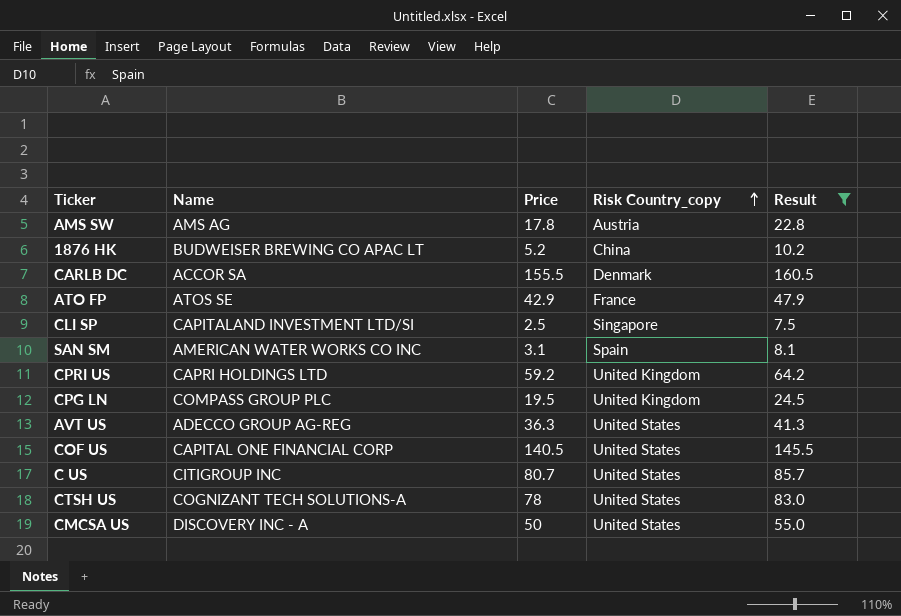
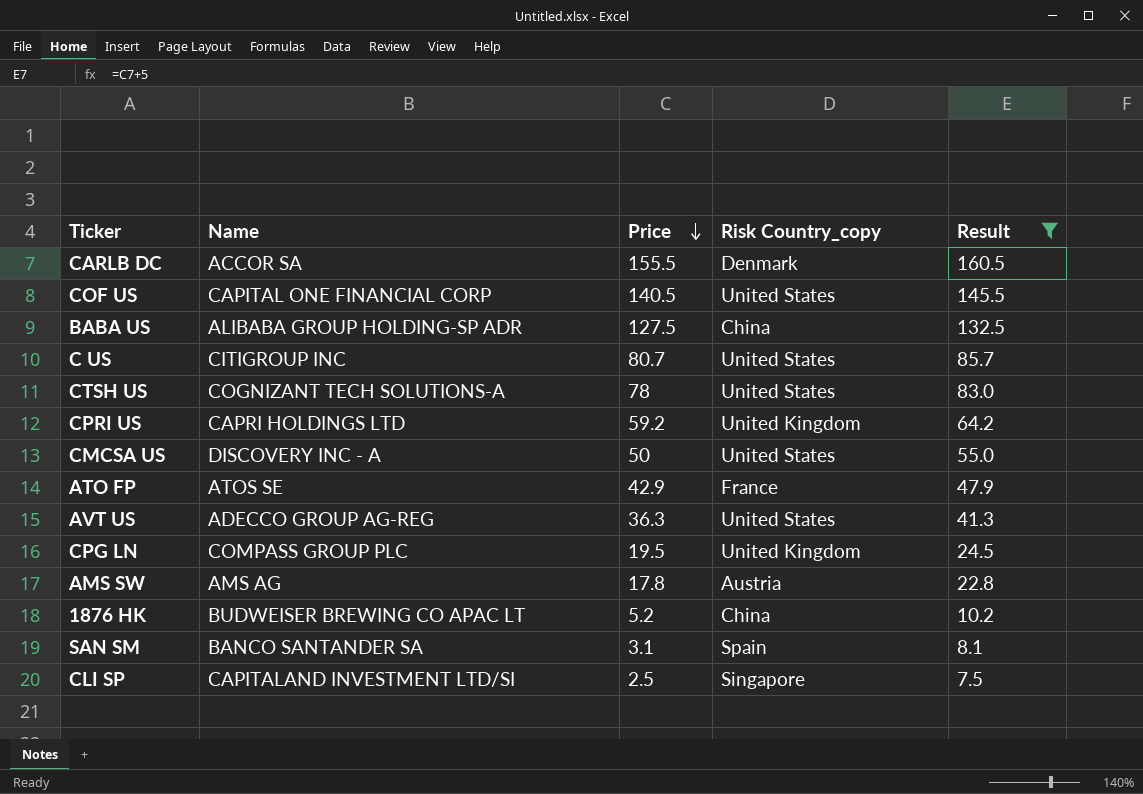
row order: Risk Country_copy ascending -> Price descending
row BABA US: none -> ALIBABA GROUP HOLDING-SP ADR | 127.5 | China | 132.5
SAN SM | Name: AMERICAN WATER WORKS CO INC -> BANCO SANTANDER SA

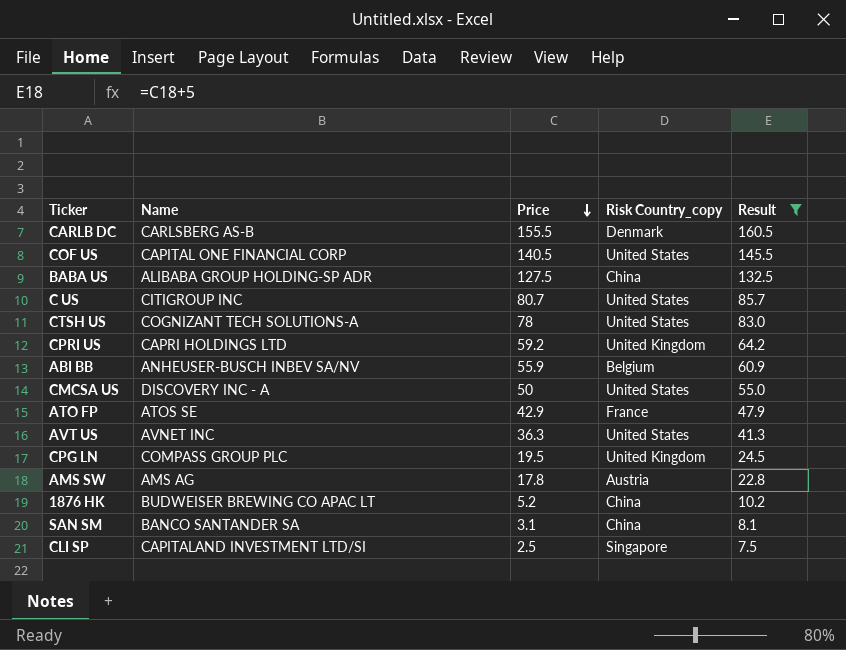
CARLB DC | Name: ACCOR SA -> CARLSBERG AS-B
row ABI BB: none -> ANHEUSER-BUSCH INBEV SA/NV | 55.9 | Belgium | 60.9
AVT US | Name: ADECCO GROUP AG-REG -> AVNET INC
SAN SM | Risk Country_copy: Spain -> China

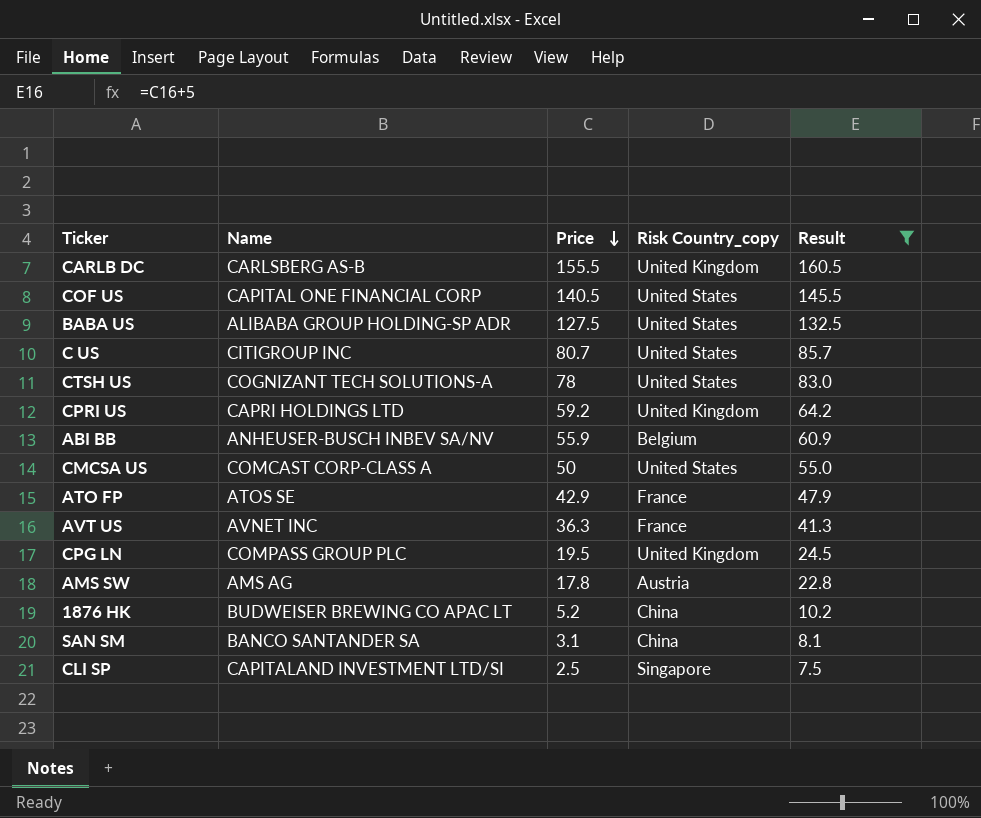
CARLB DC | Risk Country_copy: Denmark -> United Kingdom
BABA US | Risk Country_copy: China -> United States
CMCSA US | Name: DISCOVERY INC - A -> COMCAST CORP-CLASS A
AVT US | Risk Country_copy: United States -> France

